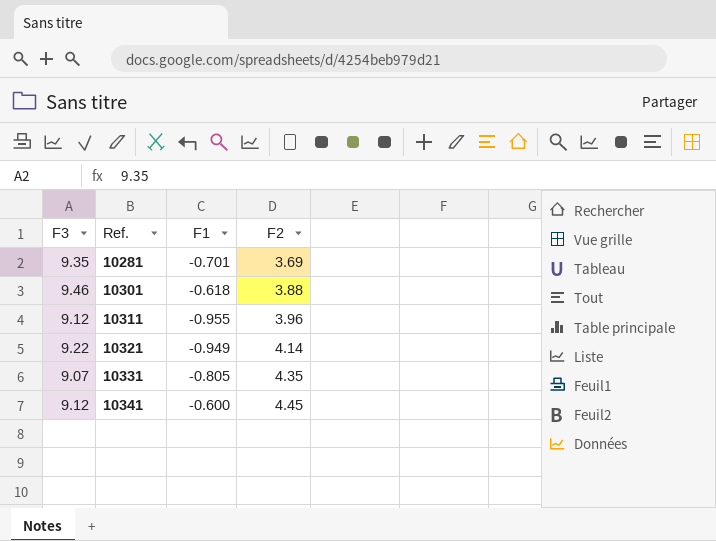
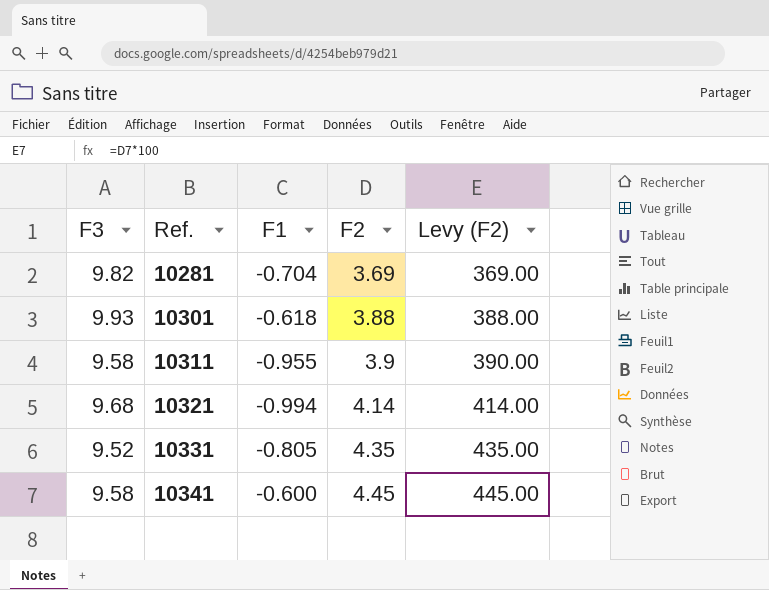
column Levy (F2) | formula: none -> [F2] * 100
10281 | F3: 9.35 -> 9.82
10281 | F1: -0.701 -> -0.704
10301 | F3: 9.46 -> 9.93
10311 | F3: 9.12 -> 9.58
10311 | F2: 3.96 -> 3.9
10321 | F3: 9.22 -> 9.68
10321 | F1: -0.949 -> -0.994
10331 | F3: 9.07 -> 9.52
10341 | F3: 9.12 -> 9.58

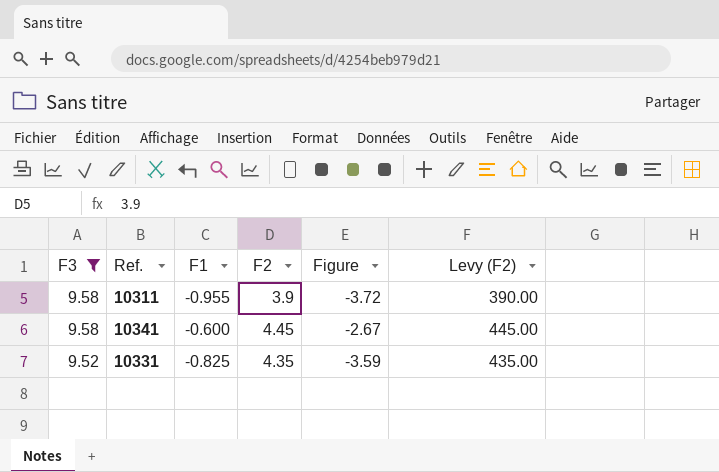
filter: none -> F3 <= 9.58
row order: Ref. ascending -> F3 descending
column Figure | formula: none -> [F1] * [F2]
10331 | F1: -0.805 -> -0.825

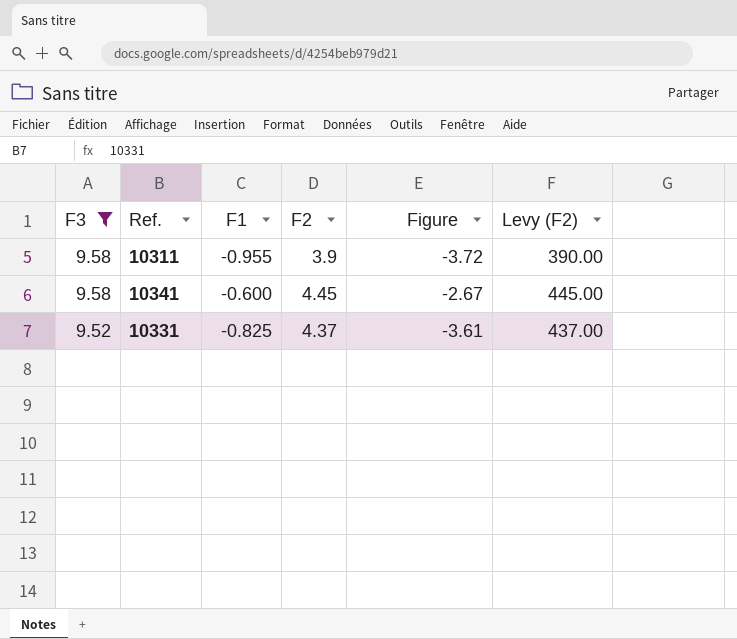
10331 | F2: 4.35 -> 4.37
10331 | Figure: -3.59 -> -3.61
10331 | Levy (F2): 435.00 -> 437.00

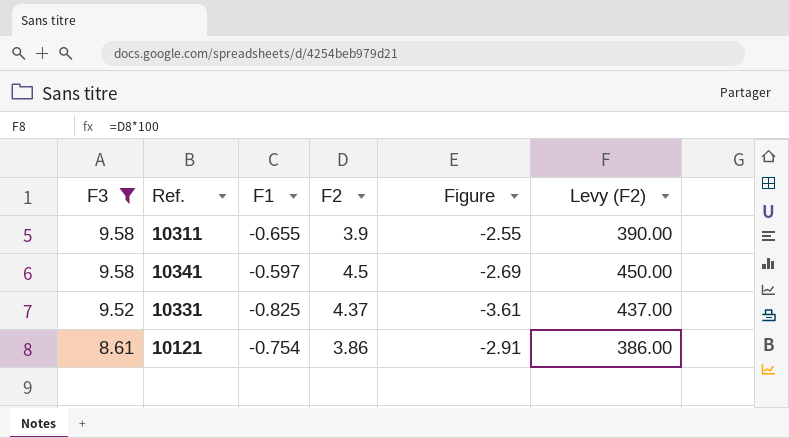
10311 | F1: -0.955 -> -0.655
10311 | Figure: -3.72 -> -2.55
10341 | F1: -0.600 -> -0.597
10341 | F2: 4.45 -> 4.5
10341 | Figure: -2.67 -> -2.69
10341 | Levy (F2): 445.00 -> 450.00
row 10121: none -> 8.61 | -0.754 | 3.86 | -2.91 | 386.00

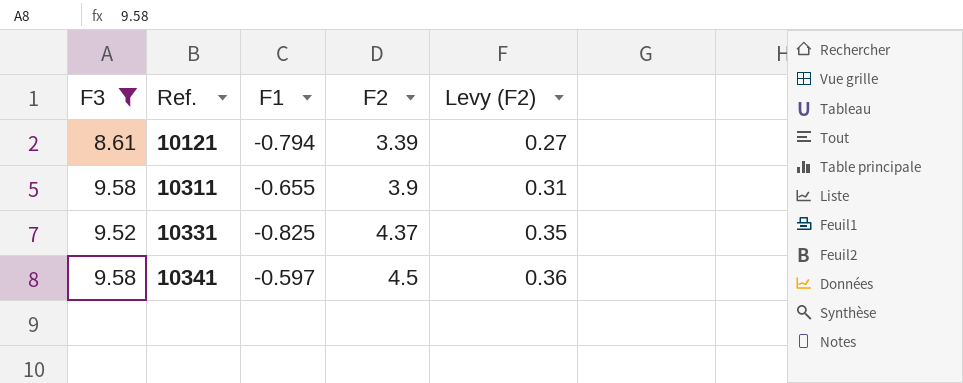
row order: F3 descending -> Ref. ascending
column Figure | formula: [F1] * [F2] -> none
column Levy (F2) | formula: [F2] * 100 -> [F2] * 0.08
10121 | F1: -0.754 -> -0.794
10121 | F2: 3.86 -> 3.39

